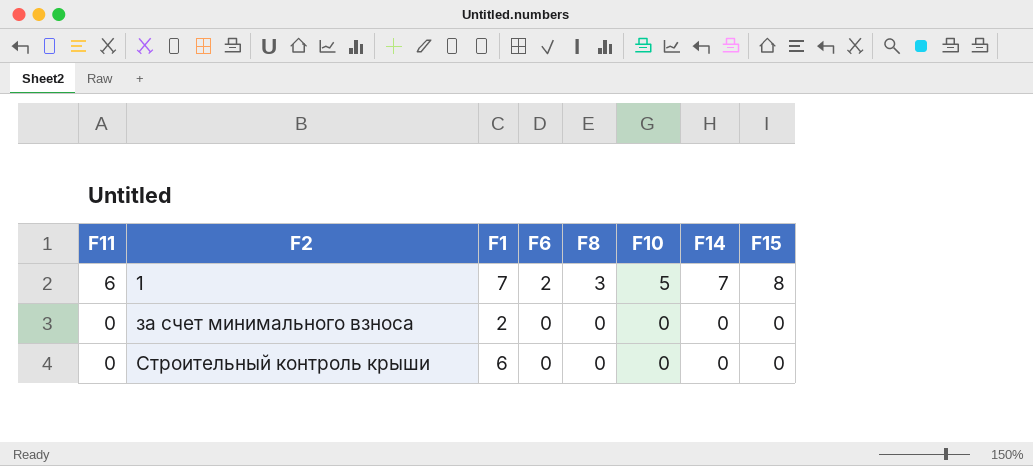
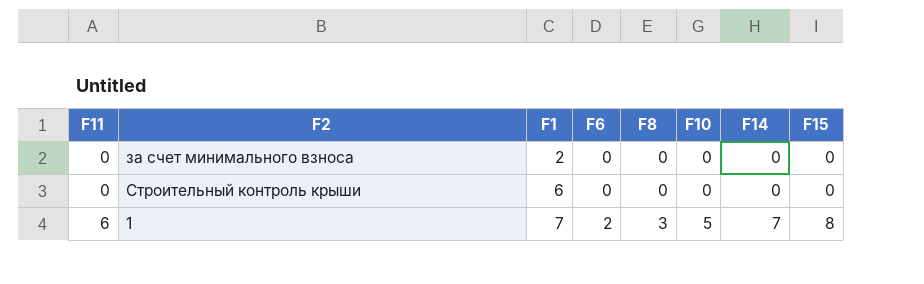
row order: F11 descending -> F11 ascending

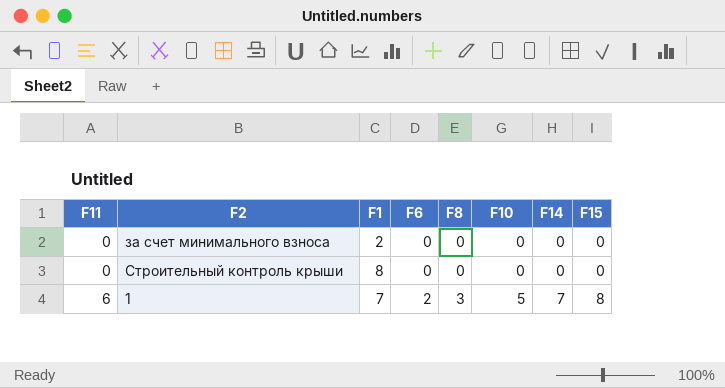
Строительный контроль крыши | F1: 6 -> 8

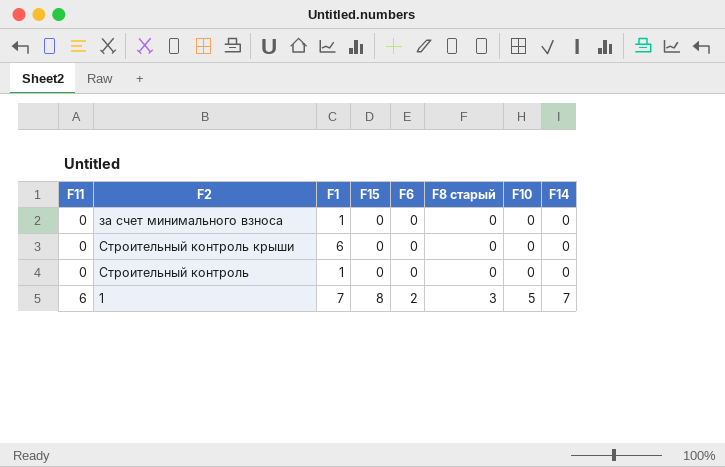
column F15 | position: 8 -> 4
column name: F8 -> F8 старый
за счет минимального взноса | F1: 2 -> 1
Строительный контроль крыши | F1: 8 -> 6
row Строительный контроль: none -> 0 | 1 | 0 | 0 | 0 | 0 | 0

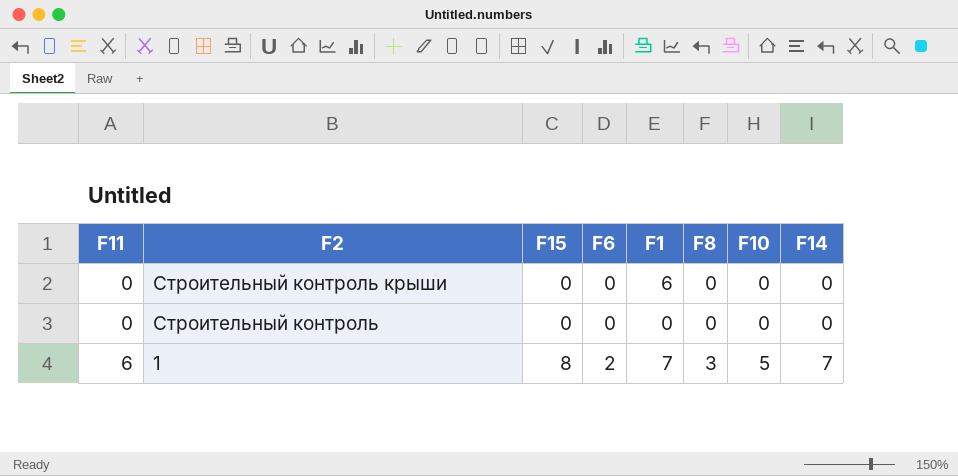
column F1 | position: 3 -> 5
column name: F8 старый -> F8
row за счет минимального взноса: 0 | 1 | 0 | 0 | 0 | 0 | 0 -> none
Строительный контроль | F1: 1 -> 0

